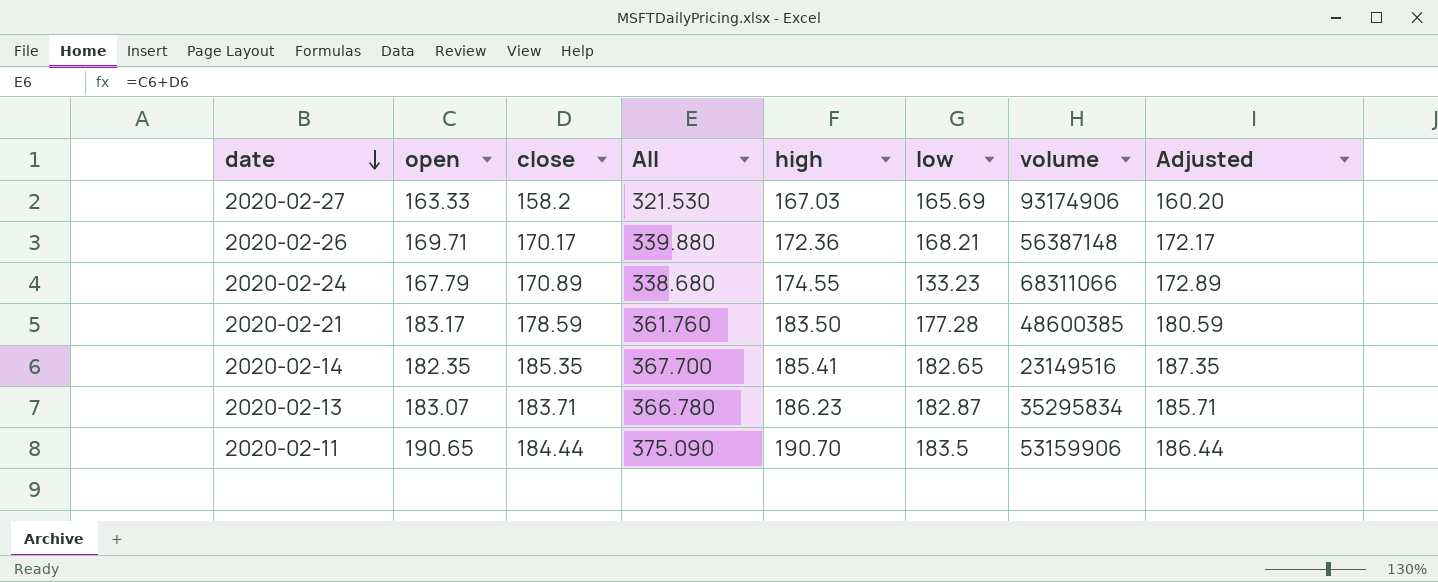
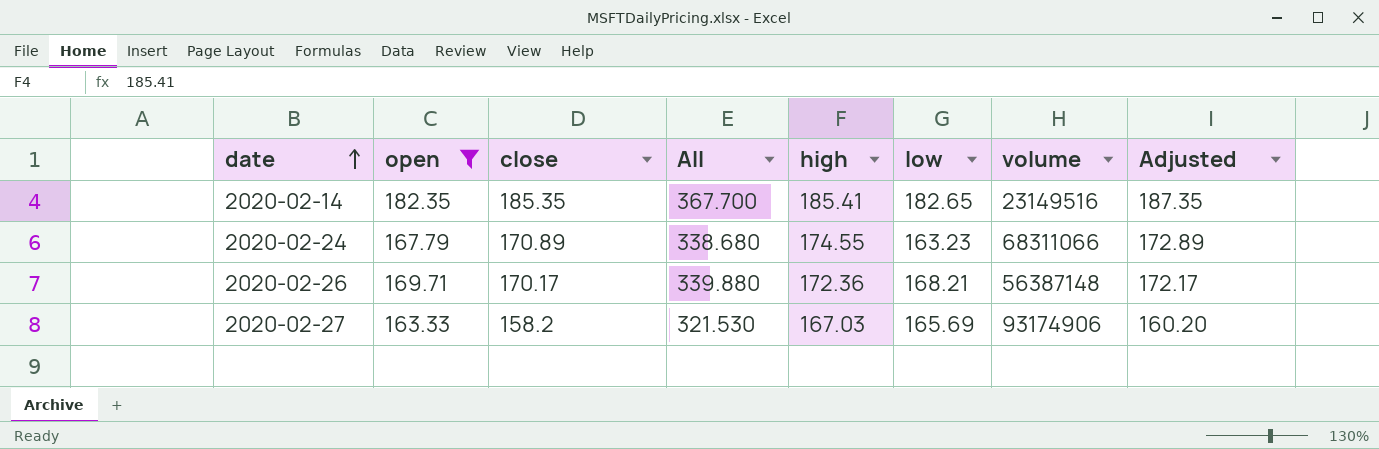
filter: none -> open <= 182.35
row order: date descending -> date ascending
2020-02-24 | low: 133.23 -> 163.23

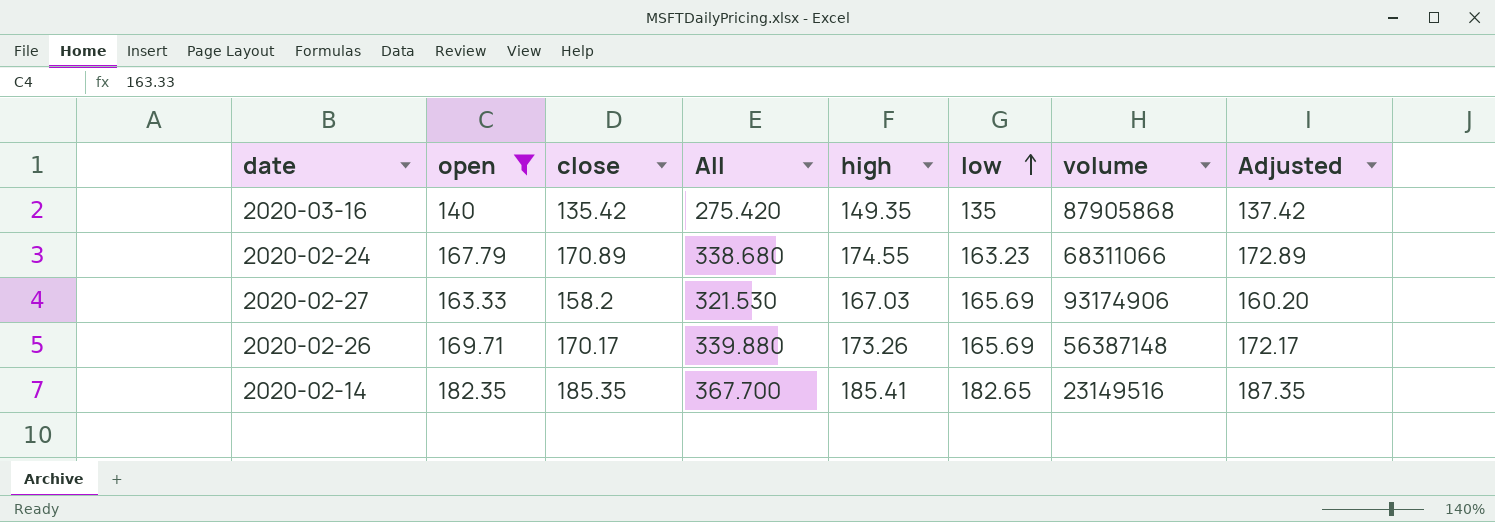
row order: date ascending -> low ascending
row 2020-03-16: none -> 140 | 135.42 | 275.420 | 149.35 | 135 | 87905868 | 137.42
2020-02-26 | high: 172.36 -> 173.26
2020-02-26 | low: 168.21 -> 165.69

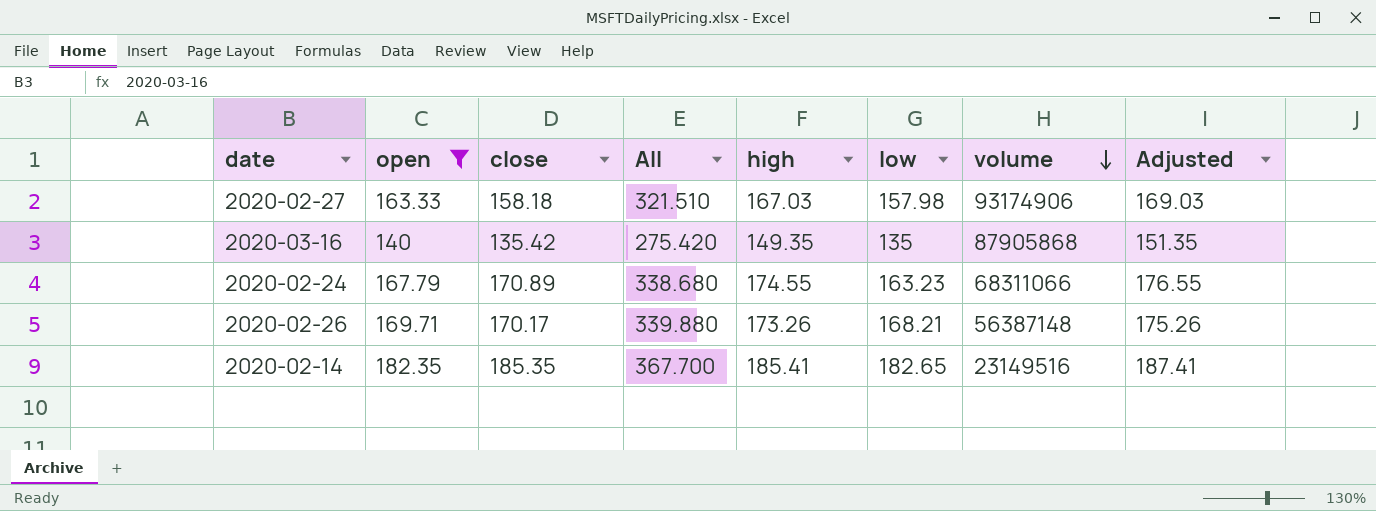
row order: low ascending -> volume descending
column Adjusted | formula: [close] + 2 -> [high] + 2
2020-02-27 | close: 158.2 -> 158.18
2020-02-27 | All: 321.530 -> 321.510
2020-02-27 | low: 165.69 -> 157.98
2020-02-26 | low: 165.69 -> 168.21

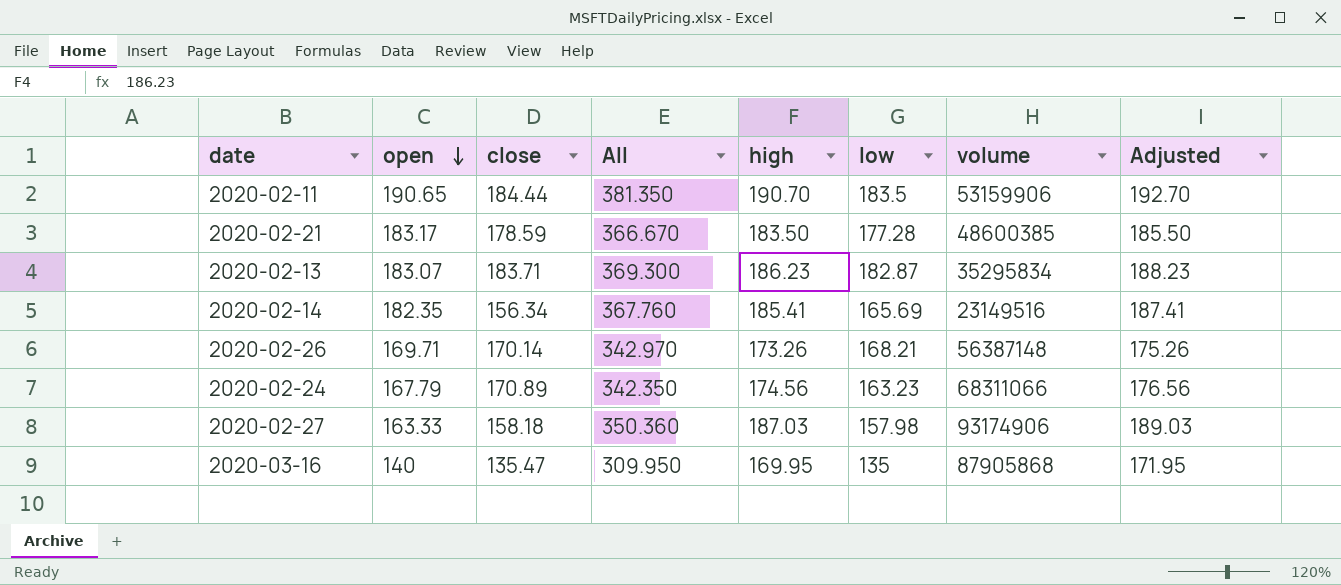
filter: open <= 182.35 -> none
row order: volume descending -> open descending
column All | formula: [open] + [close] -> [open] + [high]
2020-02-14 | close: 185.35 -> 156.34
2020-02-14 | low: 182.65 -> 165.69
2020-02-26 | close: 170.17 -> 170.14
2020-02-24 | high: 174.55 -> 174.56
2020-02-24 | Adjusted: 176.55 -> 176.56
2020-02-27 | high: 167.03 -> 187.03
2020-02-27 | Adjusted: 169.03 -> 189.03
2020-03-16 | close: 135.42 -> 135.47
2020-03-16 | high: 149.35 -> 169.95
2020-03-16 | Adjusted: 151.35 -> 171.95

